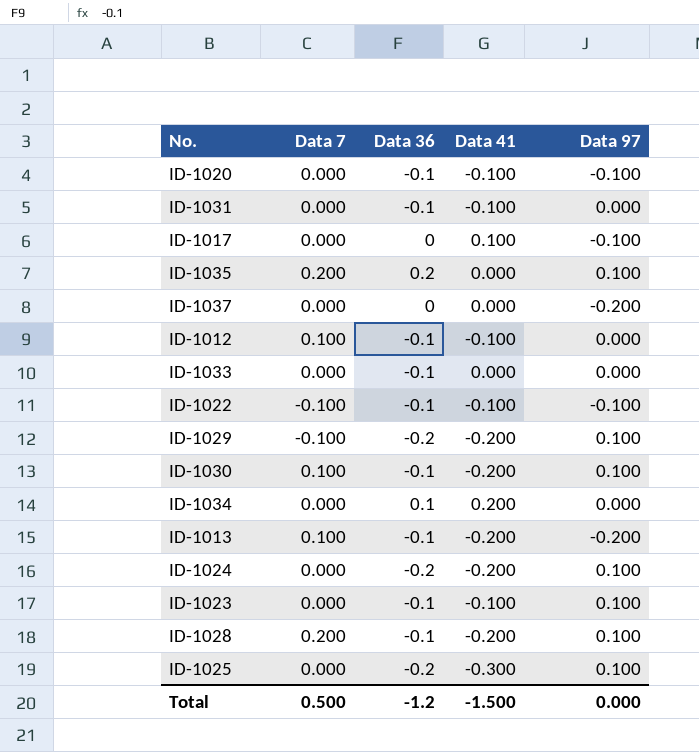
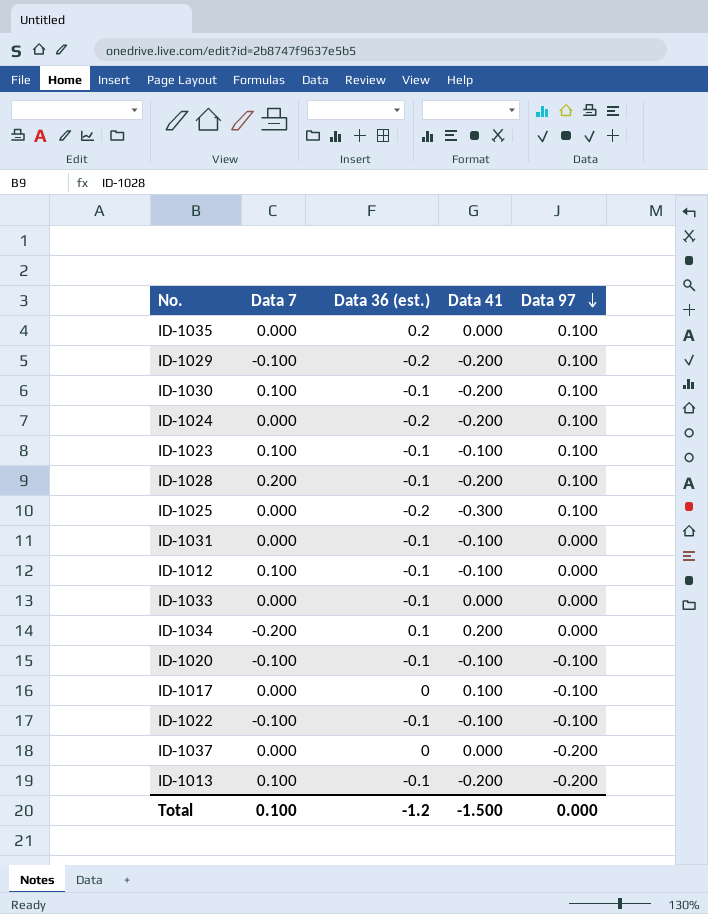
row order: none -> Data 97 descending
column name: Data 36 -> Data 36 (est.)
ID-1035 | Data 7: 0.200 -> 0.000
ID-1023 | Data 7: 0.000 -> 0.100
ID-1034 | Data 7: 0.000 -> -0.200
ID-1020 | Data 7: 0.000 -> -0.100
Total | Data 7: 0.500 -> 0.100

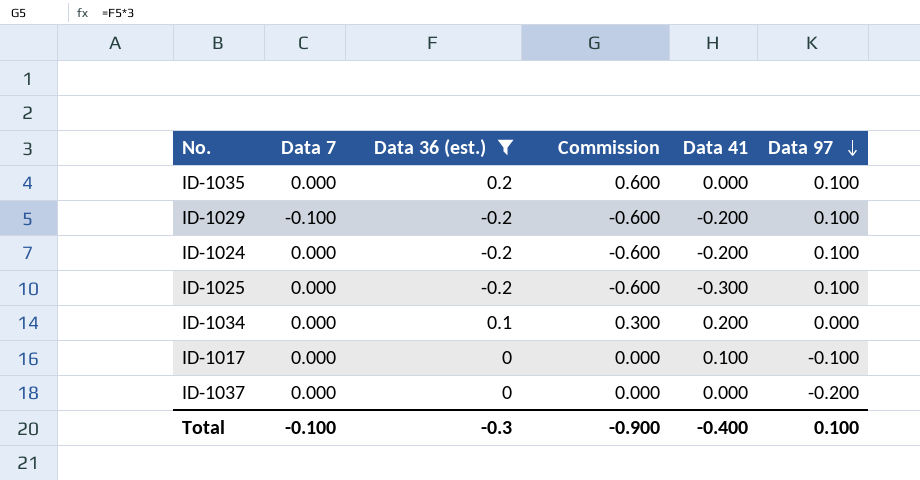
filter: none -> Data 36 (est.) != -0.1
column Commission | formula: none -> [Data 36 (est.)] * 3
ID-1034 | Data 7: -0.200 -> 0.000
Total | Data 7: 0.100 -> -0.100
Total | Data 36 (est.): -1.2 -> -0.3
Total | Data 41: -1.500 -> -0.400
Total | Data 97: 0.000 -> 0.100

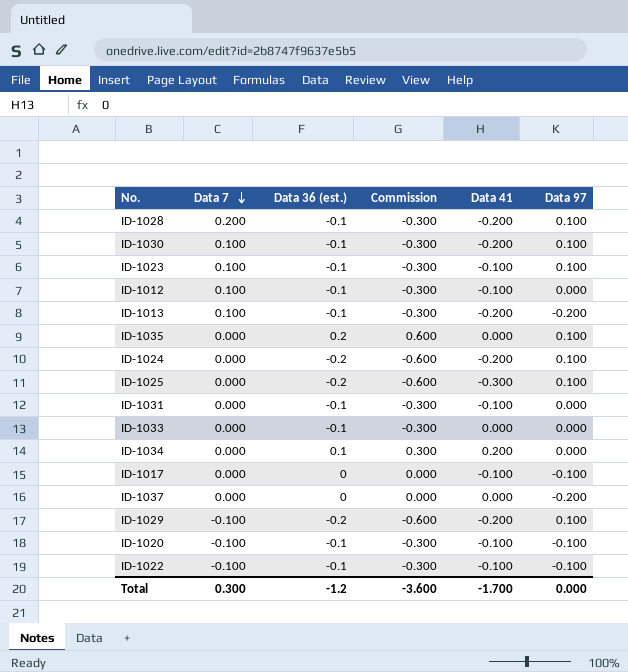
filter: Data 36 (est.) != -0.1 -> none
row order: Data 97 descending -> Data 7 descending
ID-1017 | Data 41: 0.100 -> -0.100
Total | Data 7: -0.100 -> 0.300
Total | Data 36 (est.): -0.3 -> -1.2
Total | Commission: -0.900 -> -3.600
Total | Data 41: -0.400 -> -1.700
Total | Data 97: 0.100 -> 0.000

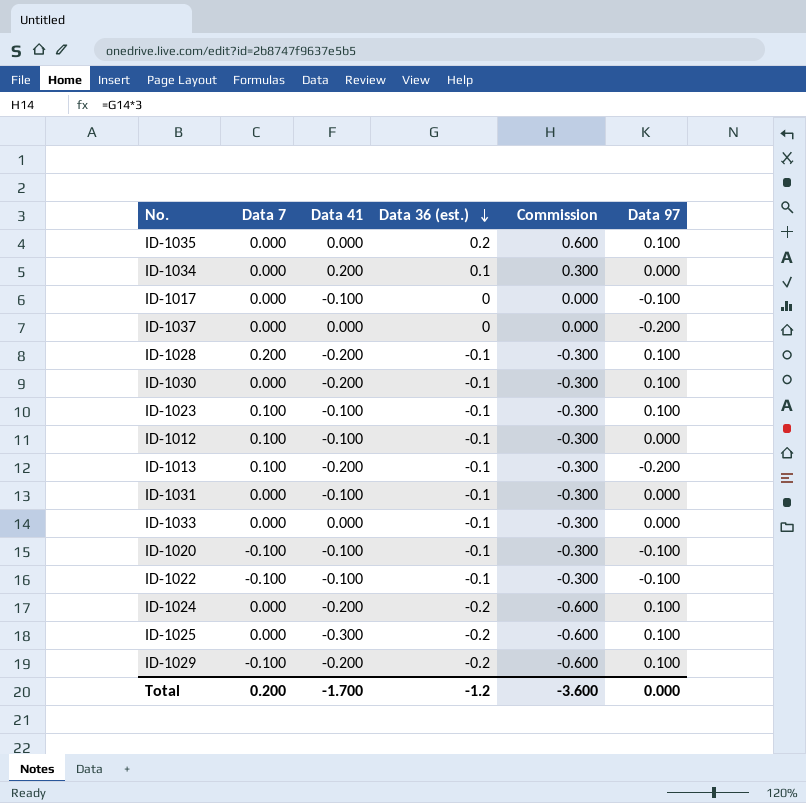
row order: Data 7 descending -> Data 36 (est.) descending
column Data 41 | position: 5 -> 3
ID-1030 | Data 7: 0.100 -> 0.000
Total | Data 7: 0.300 -> 0.200

